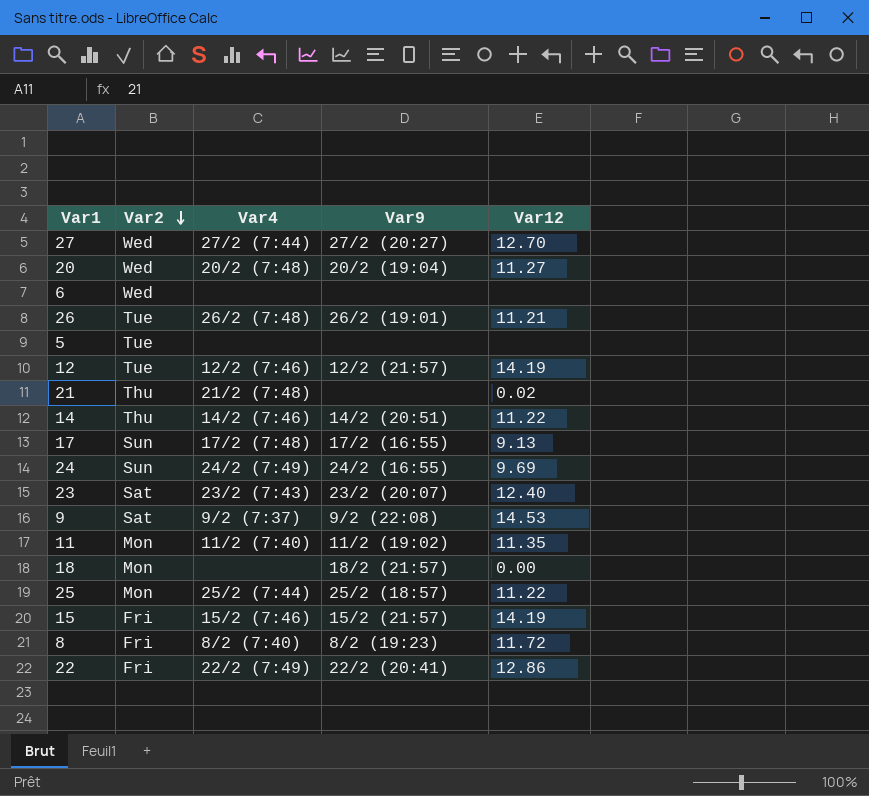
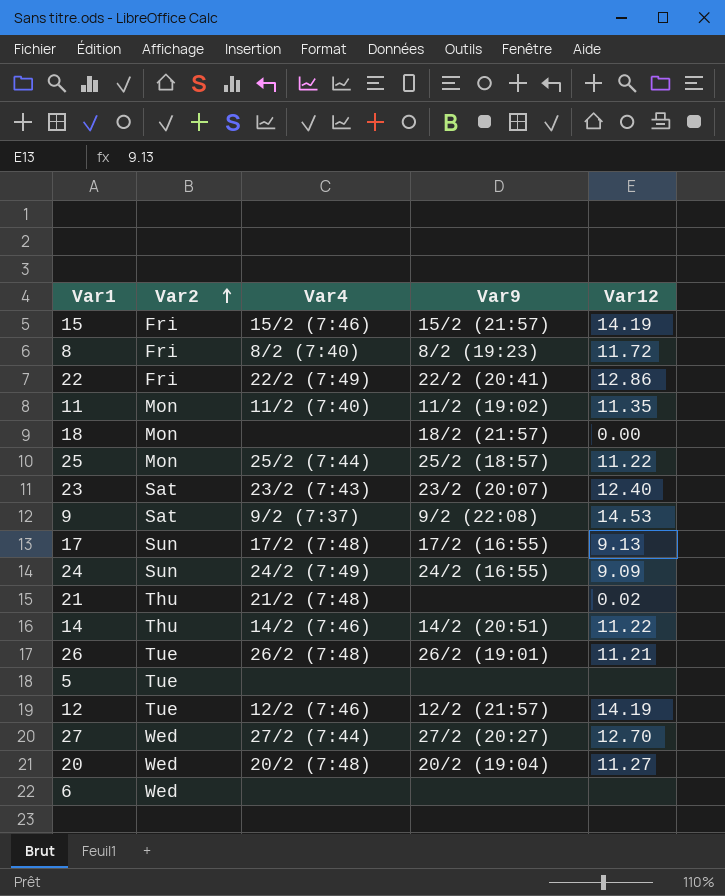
row order: Var2 descending -> Var2 ascending
24 | Var12: 9.69 -> 9.09

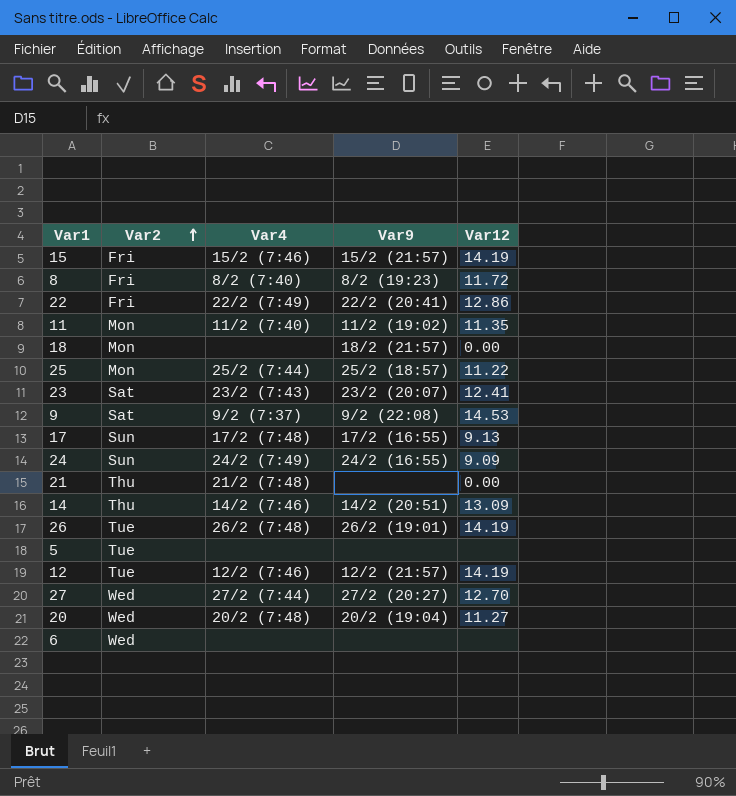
23 | Var12: 12.40 -> 12.41
21 | Var12: 0.02 -> 0.00
14 | Var12: 11.22 -> 13.09
26 | Var12: 11.21 -> 14.19

